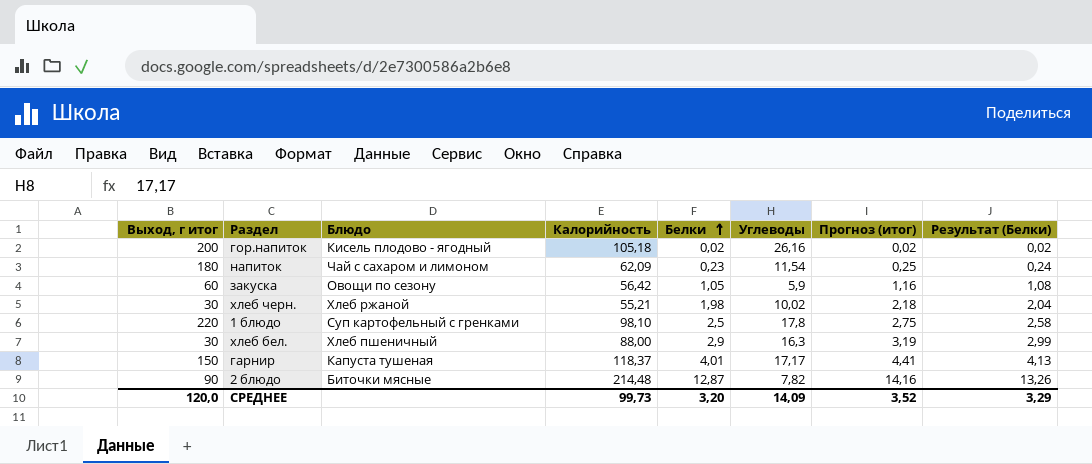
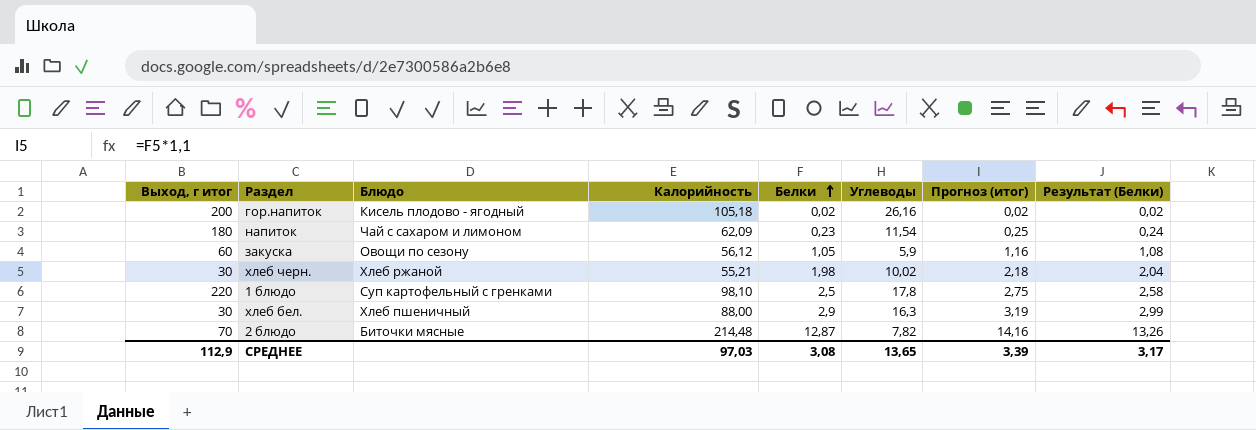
row гарнир: 150 | Капуста тушеная | 118,37 | 4,01 | 17,17 | 4,41 | 4,13 -> none
закуска | Калорийность: 56,42 -> 56,12
2 блюдо | Выход, г итог: 90 -> 70
СРЕДНЕЕ | Выход, г итог: 120,0 -> 112,9
СРЕДНЕЕ | Калорийность: 99,73 -> 97,03
СРЕДНЕЕ | Белки: 3,20 -> 3,08
СРЕДНЕЕ | Углеводы: 14,09 -> 13,65
СРЕДНЕЕ | Прогноз (итог): 3,52 -> 3,39
СРЕДНЕЕ | Результат (Белки): 3,29 -> 3,17

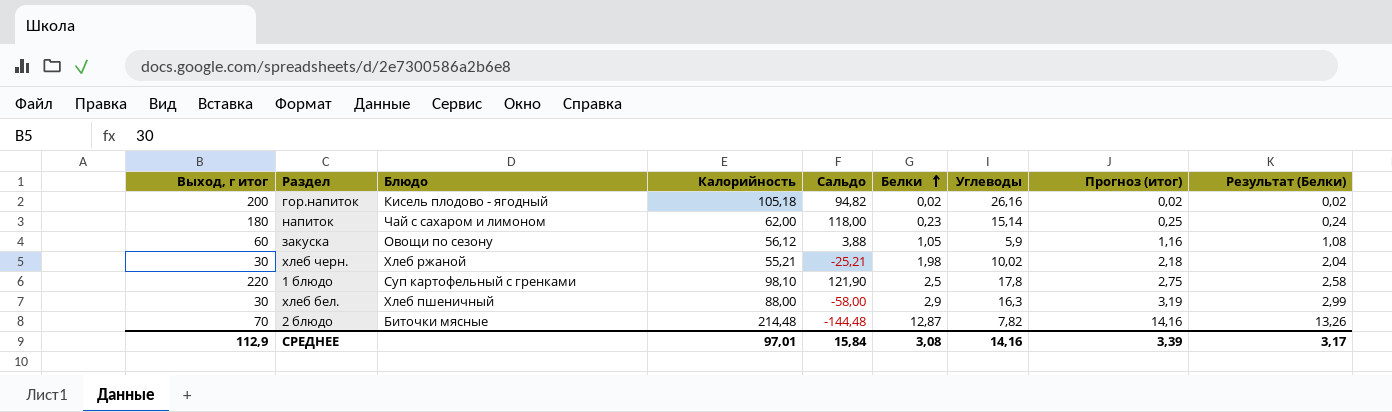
column Сальдо | formula: none -> [Выход, г итог] - [Калорийность]
напиток | Калорийность: 62,09 -> 62,00
напиток | Углеводы: 11,54 -> 15,14
СРЕДНЕЕ | Калорийность: 97,03 -> 97,01
СРЕДНЕЕ | Углеводы: 13,65 -> 14,16

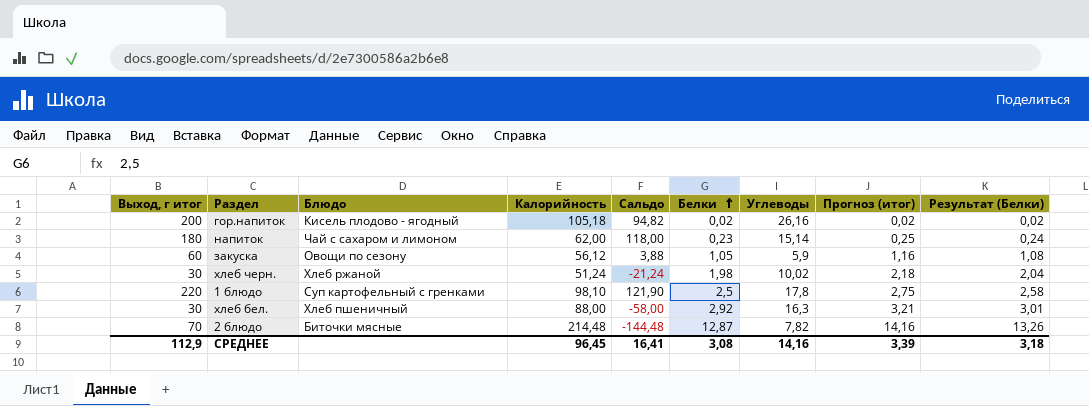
хлеб черн. | Калорийность: 55,21 -> 51,24
хлеб черн. | Сальдо: -25,21 -> -21,24
хлеб бел. | Белки: 2,9 -> 2,92
хлеб бел. | Прогноз (итог): 3,19 -> 3,21
хлеб бел. | Результат (Белки): 2,99 -> 3,01
СРЕДНЕЕ | Калорийность: 97,01 -> 96,45
СРЕДНЕЕ | Сальдо: 15,84 -> 16,41
СРЕДНЕЕ | Результат (Белки): 3,17 -> 3,18

